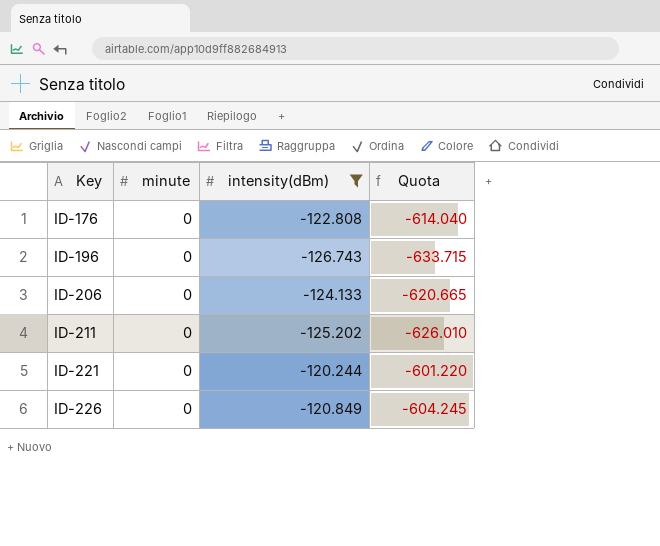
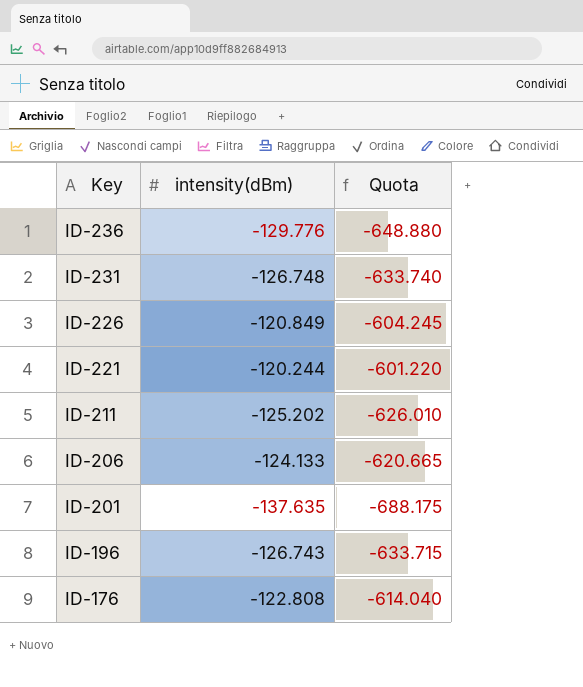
filter: intensity(dBm) >= -126.743 -> none
row order: Key ascending -> Key descending
column minute | position: 2 -> none

